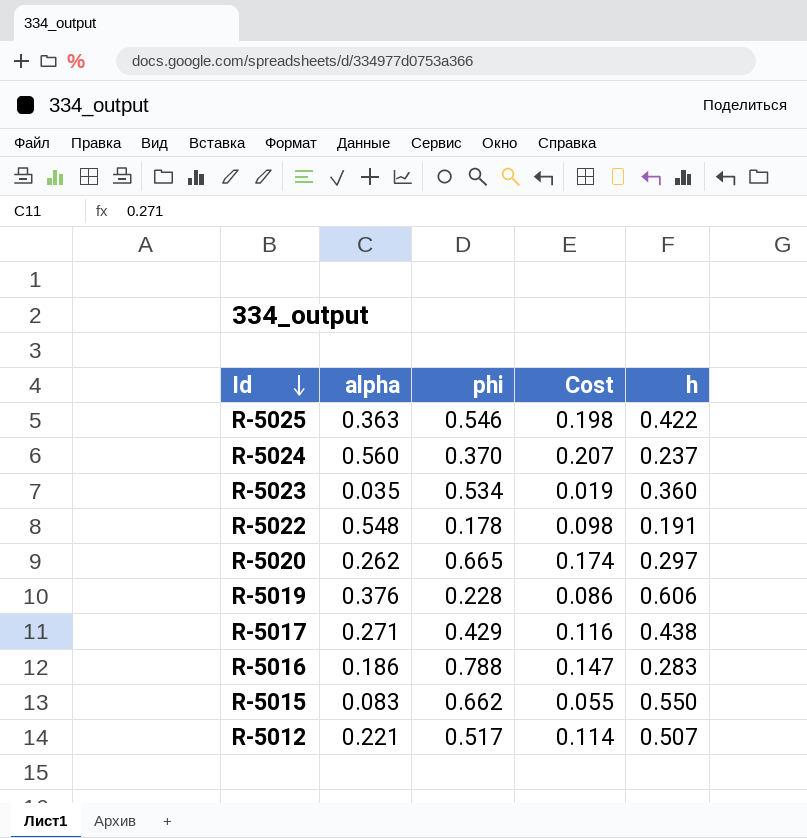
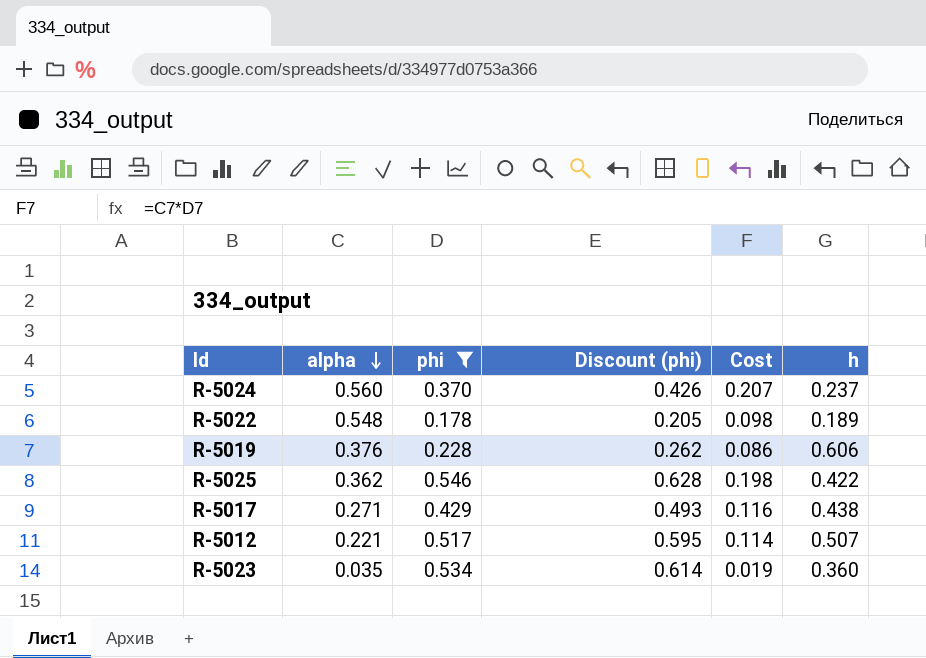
filter: none -> phi <= 0.546
row order: Id descending -> alpha descending
column Discount (phi) | formula: none -> [phi] * 1.15
R-5022 | h: 0.191 -> 0.189
R-5025 | alpha: 0.363 -> 0.362

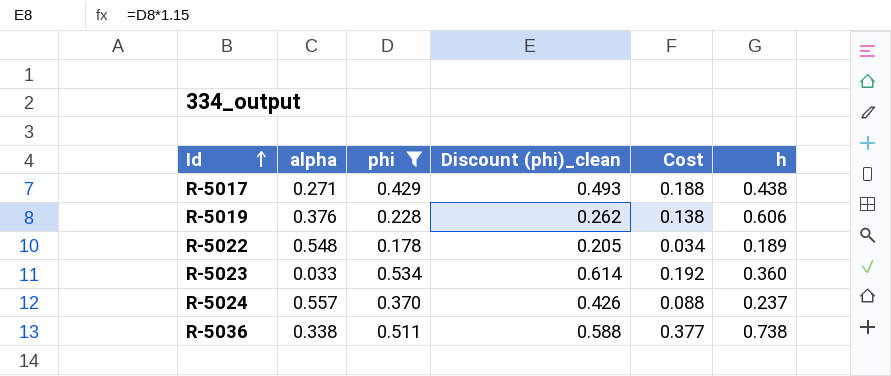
row order: alpha descending -> Id ascending
column name: Discount (phi) -> Discount (phi)_clean
column Cost | formula: [alpha] * [phi] -> [phi] * [h]
row R-5025: 0.362 | 0.546 | 0.628 | 0.198 | 0.422 -> none
row R-5012: 0.221 | 0.517 | 0.595 | 0.114 | 0.507 -> none
R-5023 | alpha: 0.035 -> 0.033
R-5024 | alpha: 0.560 -> 0.557
row R-5036: none -> 0.338 | 0.511 | 0.588 | 0.377 | 0.738

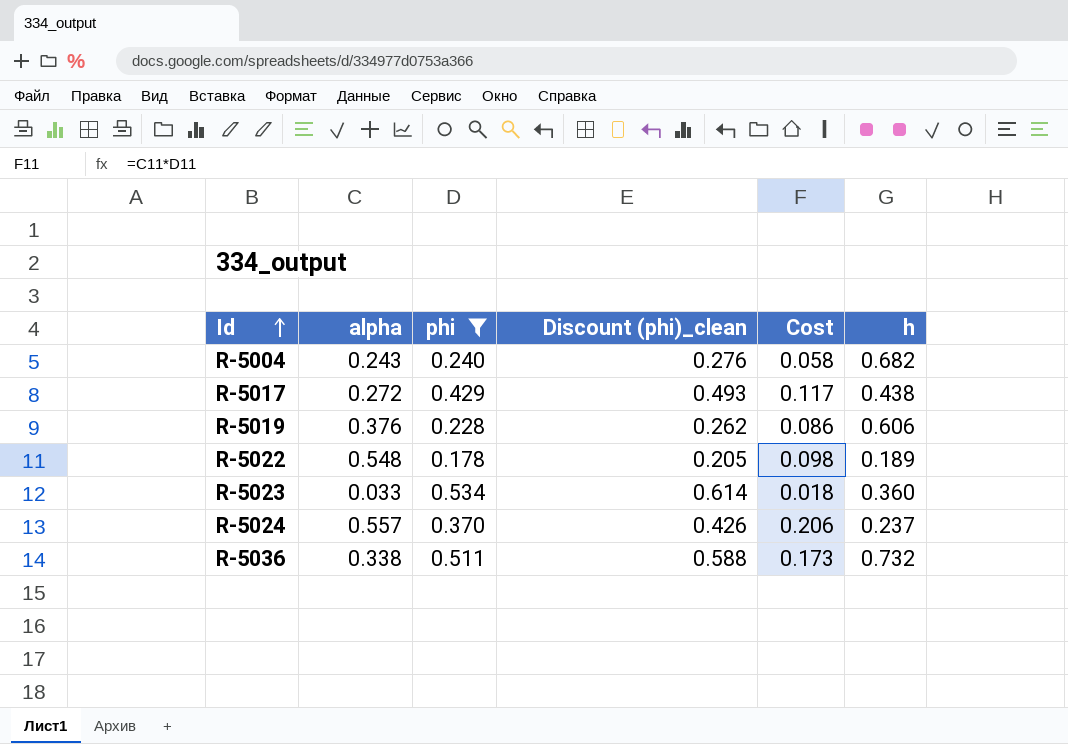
column Cost | formula: [phi] * [h] -> [alpha] * [phi]
row R-5004: none -> 0.243 | 0.240 | 0.276 | 0.058 | 0.682
R-5017 | alpha: 0.271 -> 0.272
R-5036 | h: 0.738 -> 0.732

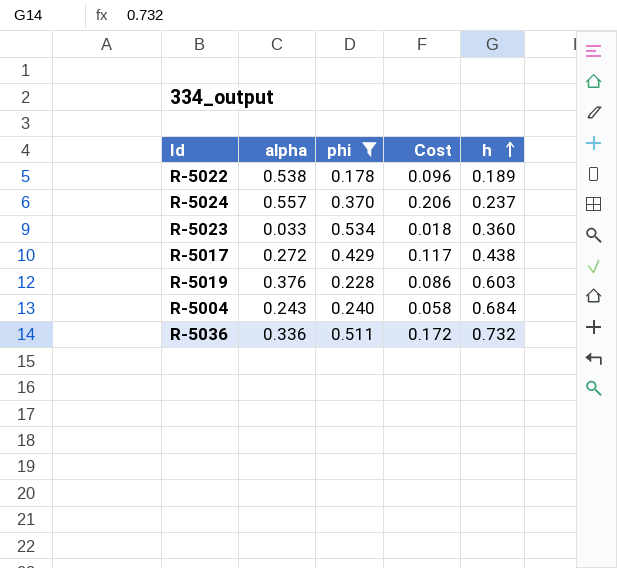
row order: Id ascending -> h ascending
column Discount (phi)_clean | formula: [phi] * 1.15 -> none
R-5022 | alpha: 0.548 -> 0.538
R-5022 | Cost: 0.098 -> 0.096
R-5019 | h: 0.606 -> 0.603
R-5004 | h: 0.682 -> 0.684
R-5036 | alpha: 0.338 -> 0.336
R-5036 | Cost: 0.173 -> 0.172

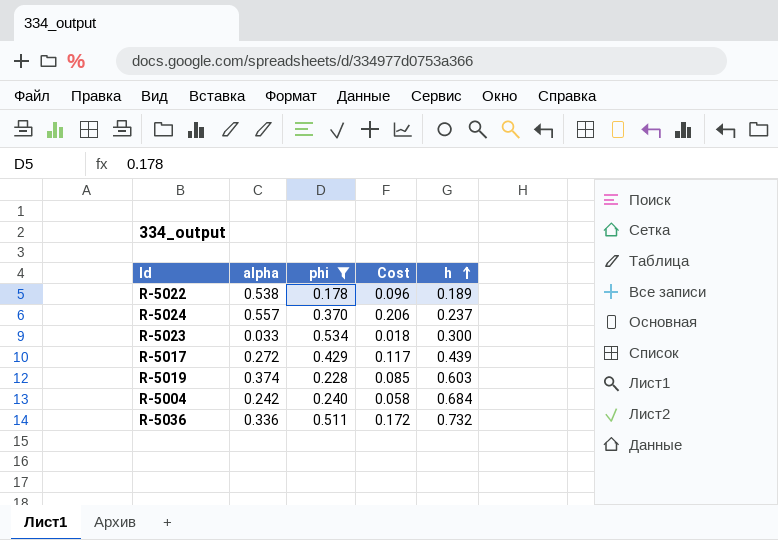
R-5023 | h: 0.360 -> 0.300
R-5017 | h: 0.438 -> 0.439
R-5019 | alpha: 0.376 -> 0.374
R-5019 | Cost: 0.086 -> 0.085
R-5004 | alpha: 0.243 -> 0.242

